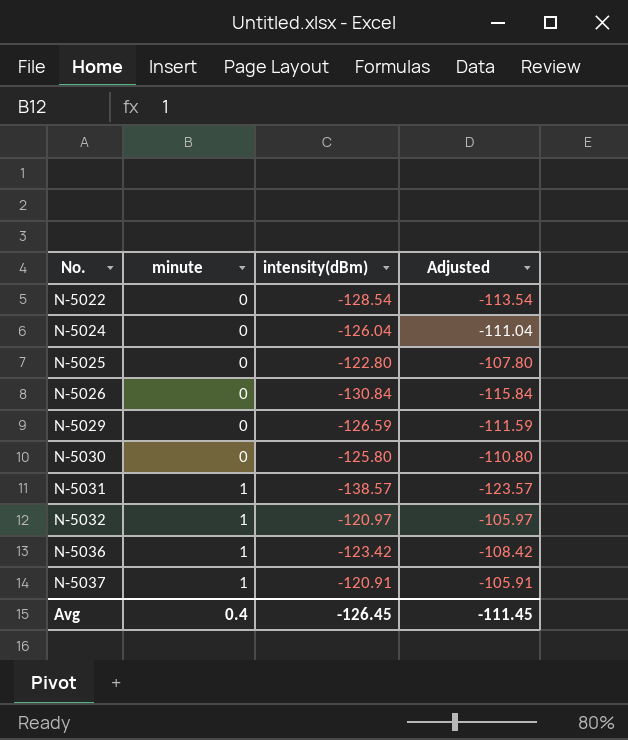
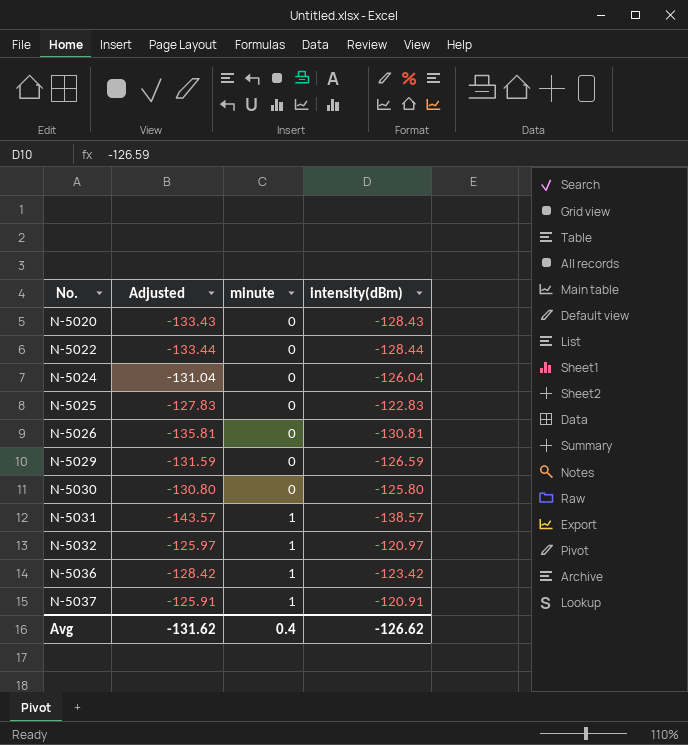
column Adjusted | formula: [intensity(dBm)] + 15 -> [intensity(dBm)] - 5
column Adjusted | position: 4 -> 2
row N-5020: none -> -133.43 | 0 | -128.43
N-5022 | intensity(dBm): -128.54 -> -128.44
N-5025 | intensity(dBm): -122.80 -> -122.83
N-5026 | intensity(dBm): -130.84 -> -130.81
Avg | Adjusted: -111.45 -> -131.62
Avg | intensity(dBm): -126.45 -> -126.62

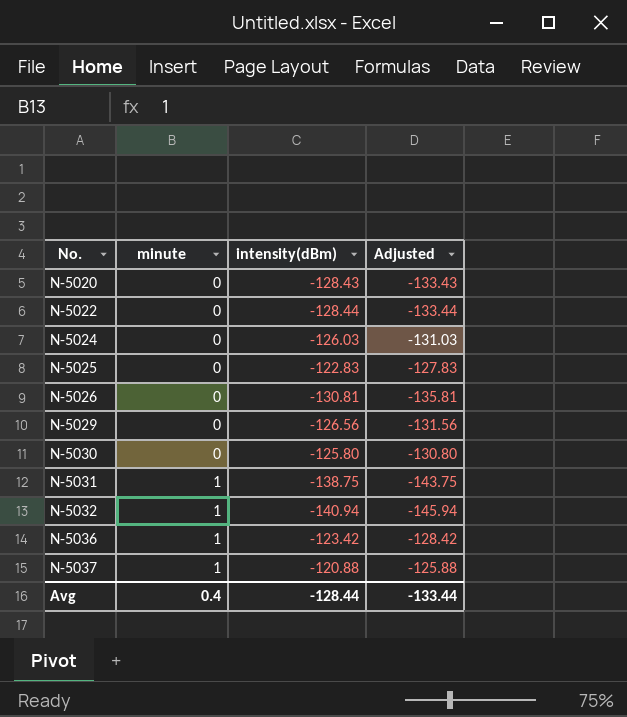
column Adjusted | position: 2 -> 4
N-5024 | intensity(dBm): -126.04 -> -126.03
N-5024 | Adjusted: -131.04 -> -131.03
N-5029 | intensity(dBm): -126.59 -> -126.56
N-5029 | Adjusted: -131.59 -> -131.56
N-5031 | intensity(dBm): -138.57 -> -138.75
N-5031 | Adjusted: -143.57 -> -143.75
N-5032 | intensity(dBm): -120.97 -> -140.94
N-5032 | Adjusted: -125.97 -> -145.94
N-5037 | intensity(dBm): -120.91 -> -120.88
N-5037 | Adjusted: -125.91 -> -125.88
Avg | intensity(dBm): -126.62 -> -128.44
Avg | Adjusted: -131.62 -> -133.44

